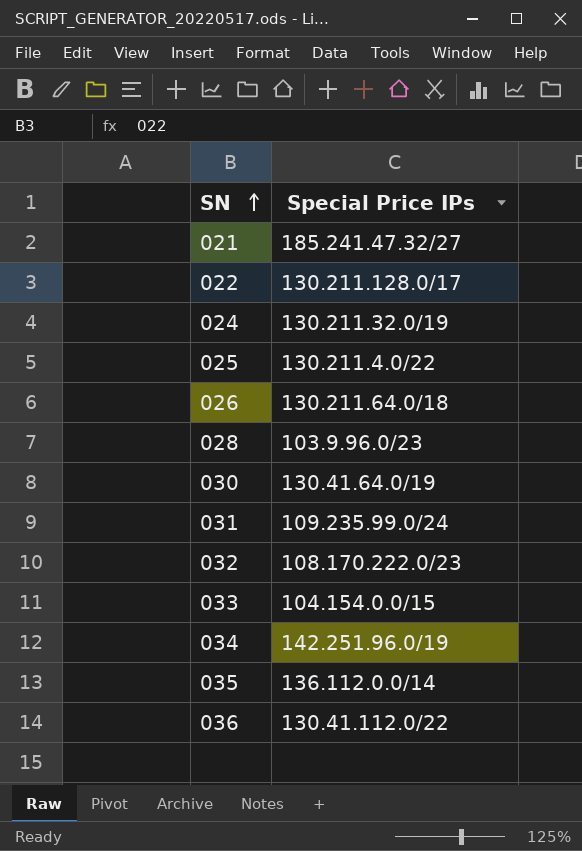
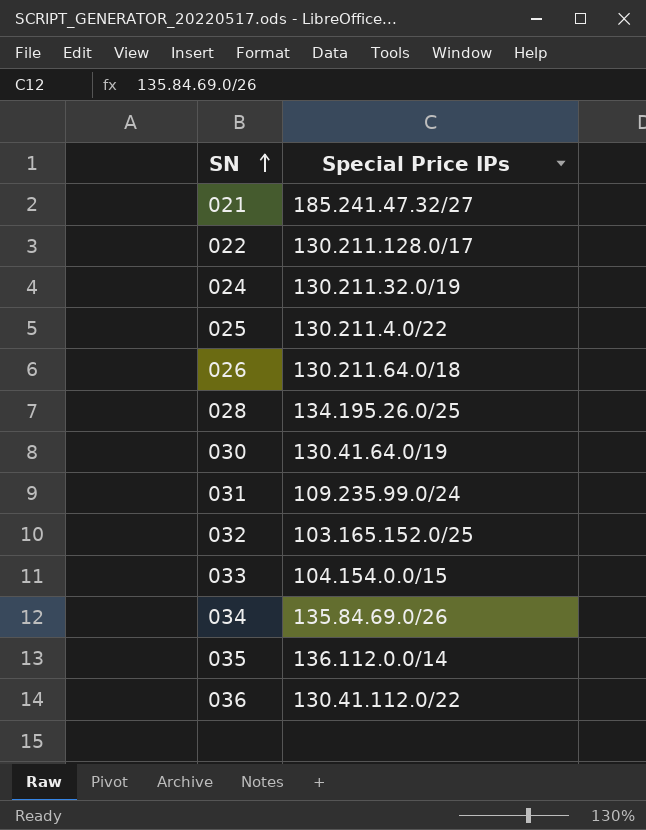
028 | Special Price IPs: 103.9.96.0/23 -> 134.195.26.0/25
032 | Special Price IPs: 108.170.222.0/23 -> 103.165.152.0/25
034 | Special Price IPs: 142.251.96.0/19 -> 135.84.69.0/26

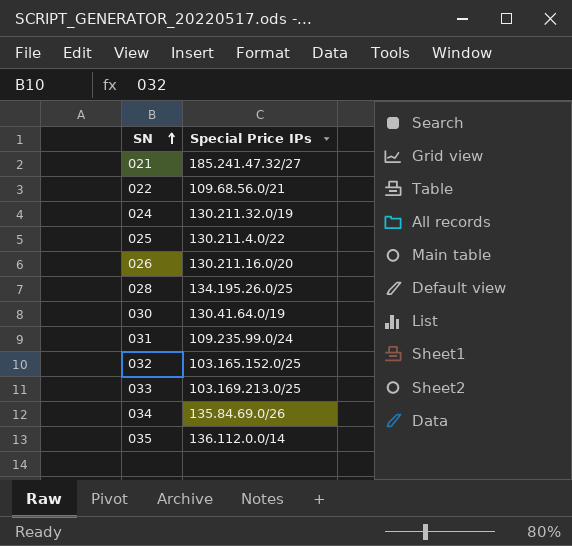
row 036: 130.41.112.0/22 -> none
022 | Special Price IPs: 130.211.128.0/17 -> 109.68.56.0/21
026 | Special Price IPs: 130.211.64.0/18 -> 130.211.16.0/20
033 | Special Price IPs: 104.154.0.0/15 -> 103.169.213.0/25

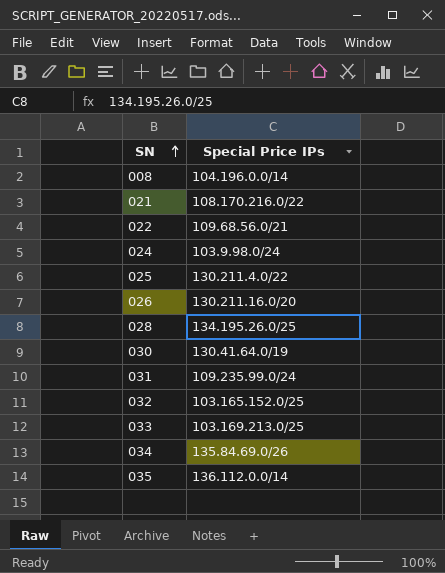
row 008: none -> 104.196.0.0/14
021 | Special Price IPs: 185.241.47.32/27 -> 108.170.216.0/22
024 | Special Price IPs: 130.211.32.0/19 -> 103.9.98.0/24

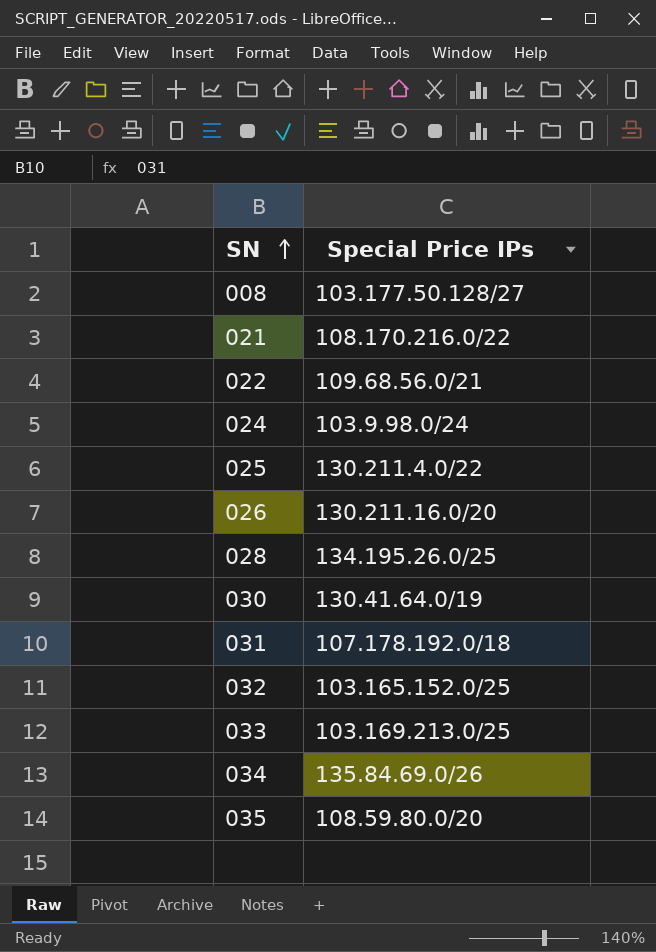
008 | Special Price IPs: 104.196.0.0/14 -> 103.177.50.128/27
031 | Special Price IPs: 109.235.99.0/24 -> 107.178.192.0/18
035 | Special Price IPs: 136.112.0.0/14 -> 108.59.80.0/20

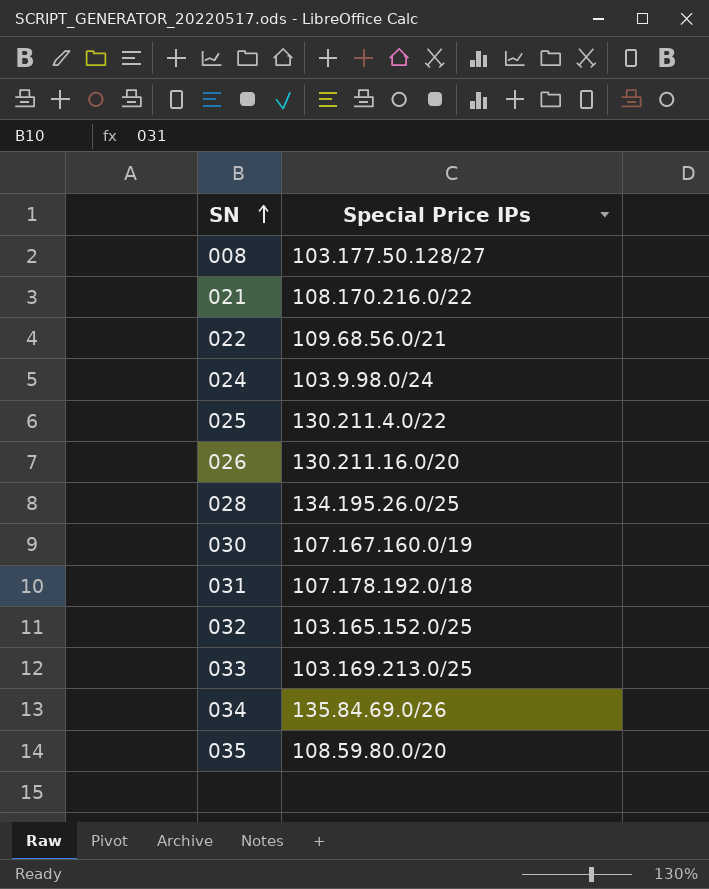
030 | Special Price IPs: 130.41.64.0/19 -> 107.167.160.0/19

